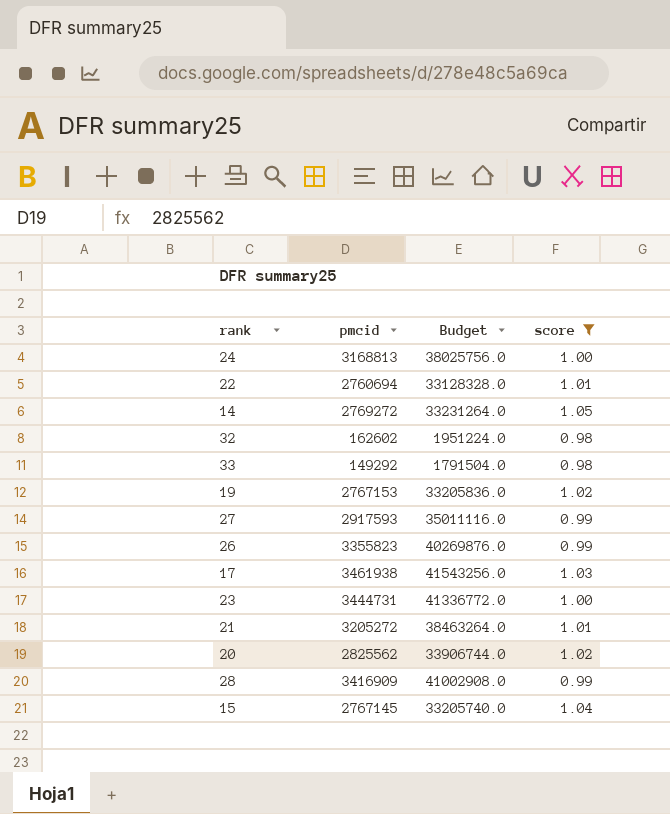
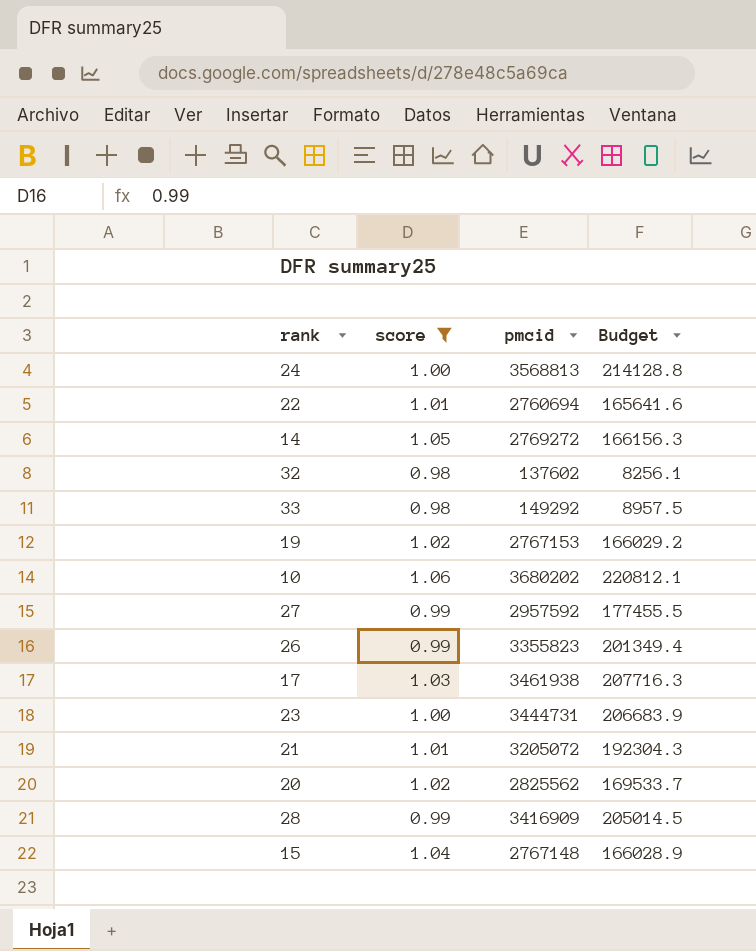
column score | position: 4 -> 2
column Budget | formula: [pmcid] * 12 -> [pmcid] * 0.06
24 | pmcid: 3168813 -> 3568813
32 | pmcid: 162602 -> 137602
row 10: none -> 1.06 | 3680202 | 220812.1
27 | pmcid: 2917593 -> 2957592
21 | pmcid: 3205272 -> 3205072
15 | pmcid: 2767145 -> 2767148

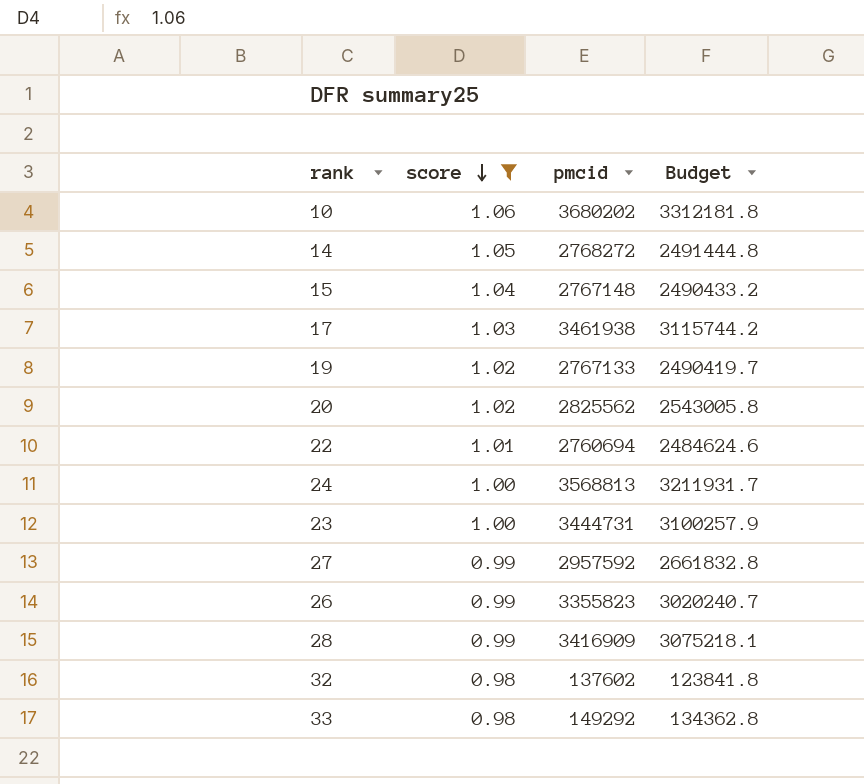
row order: none -> score descending
column Budget | formula: [pmcid] * 0.06 -> [pmcid] * 0.9
row 21: 1.01 | 3205072 | 192304.3 -> none
14 | pmcid: 2769272 -> 2768272
19 | pmcid: 2767153 -> 2767133

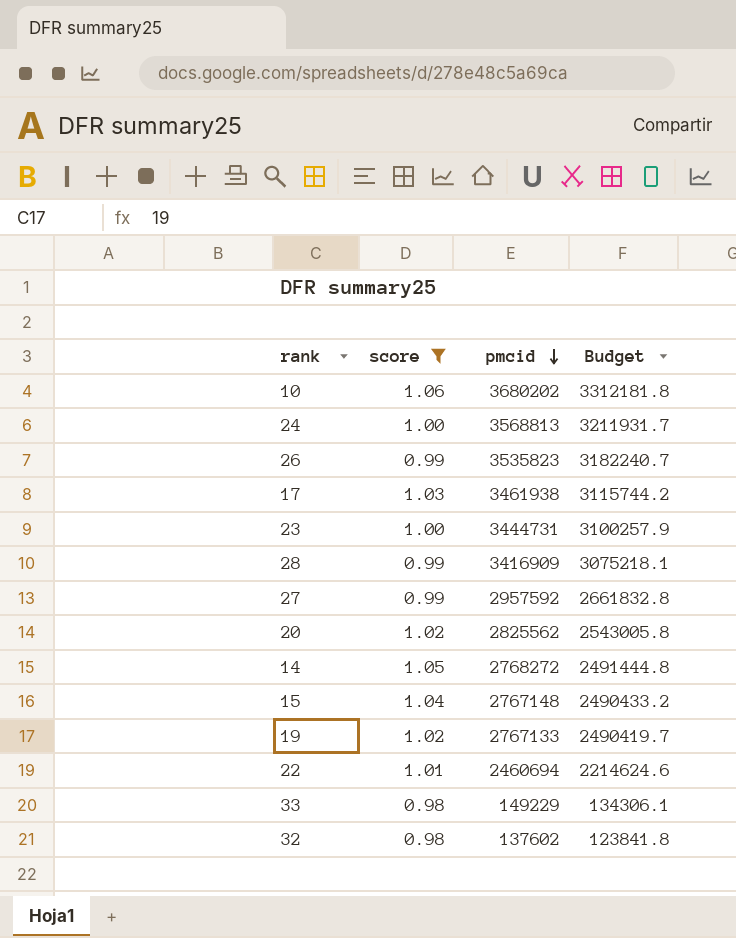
row order: score descending -> pmcid descending
26 | pmcid: 3355823 -> 3535823
26 | Budget: 3020240.7 -> 3182240.7
22 | pmcid: 2760694 -> 2460694
22 | Budget: 2484624.6 -> 2214624.6
33 | pmcid: 149292 -> 149229
33 | Budget: 134362.8 -> 134306.1

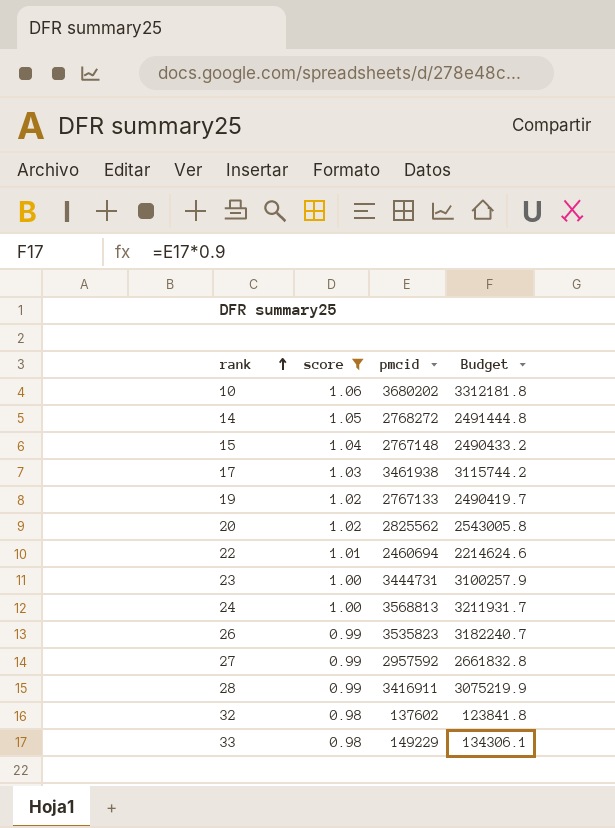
row order: pmcid descending -> rank ascending
28 | pmcid: 3416909 -> 3416911
28 | Budget: 3075218.1 -> 3075219.9

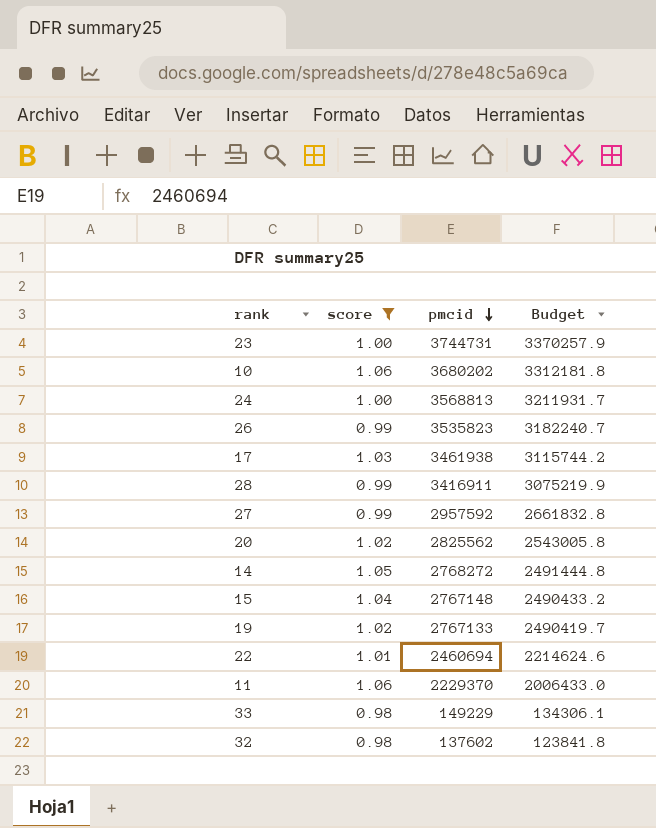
row order: rank ascending -> pmcid descending
23 | pmcid: 3444731 -> 3744731
23 | Budget: 3100257.9 -> 3370257.9
row 11: none -> 1.06 | 2229370 | 2006433.0

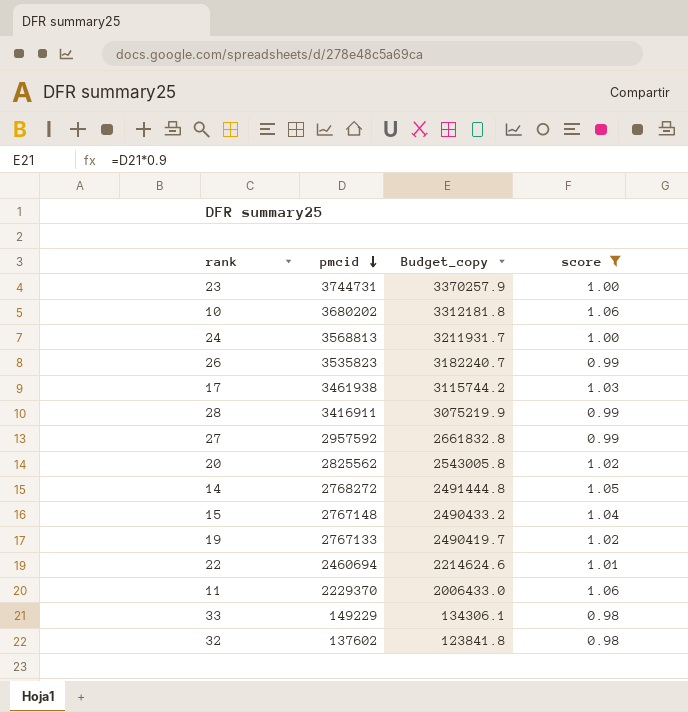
column name: Budget -> Budget_copy
column score | position: 2 -> 4

